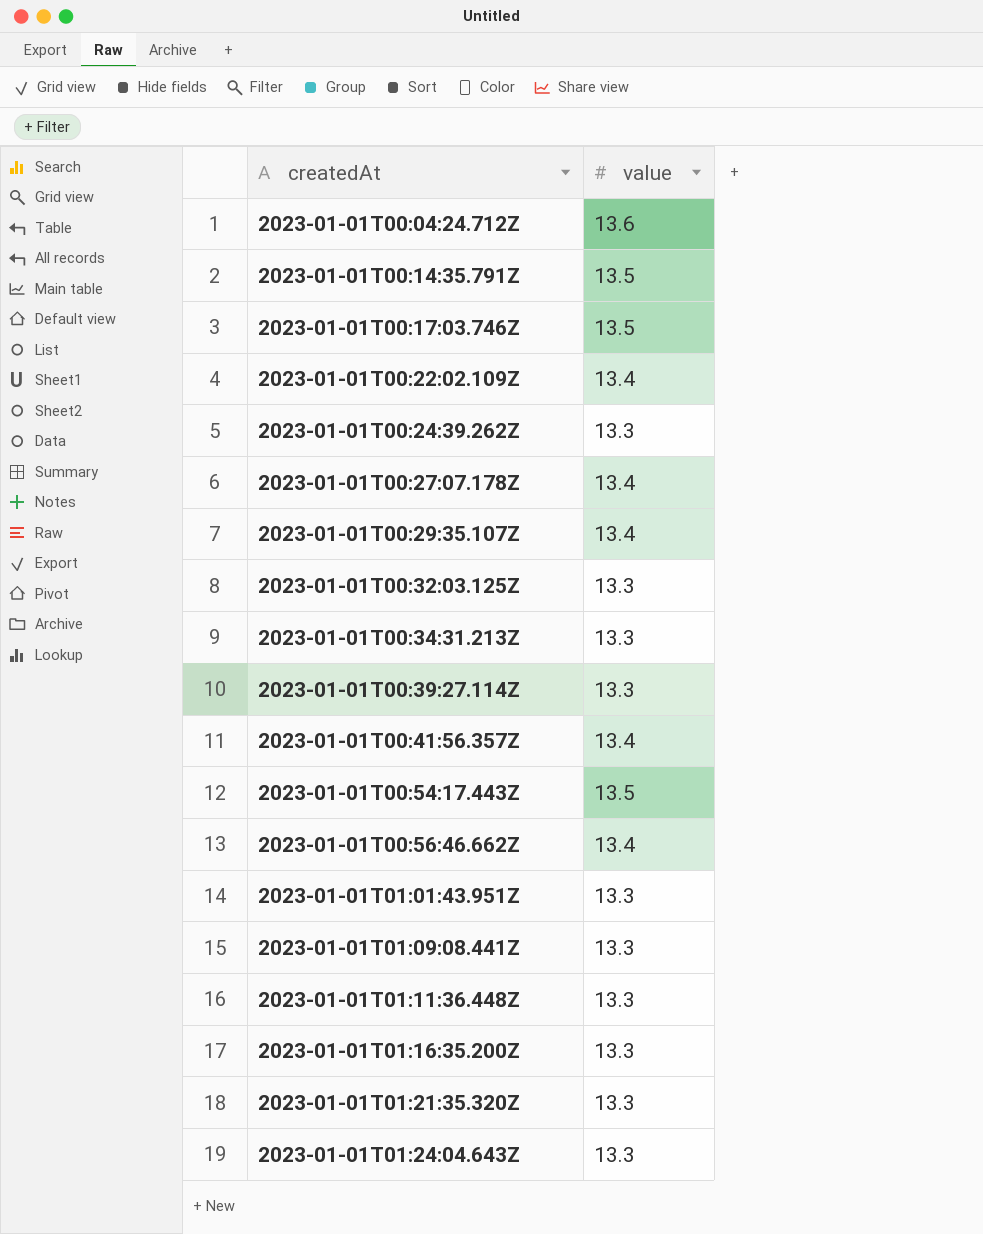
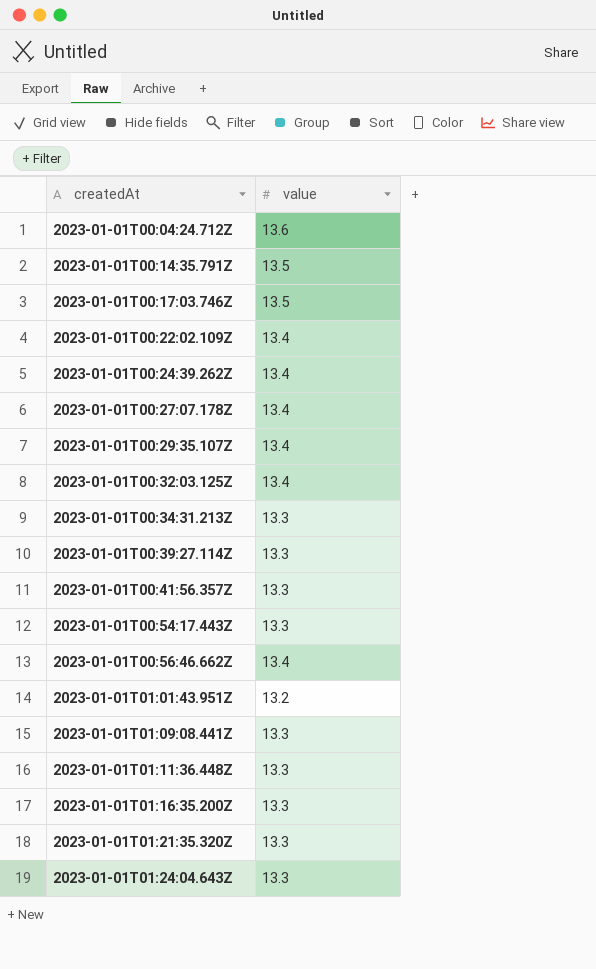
2023-01-01T00:24:39.262Z | value: 13.3 -> 13.4
2023-01-01T00:32:03.125Z | value: 13.3 -> 13.4
2023-01-01T00:41:56.357Z | value: 13.4 -> 13.3
2023-01-01T00:54:17.443Z | value: 13.5 -> 13.3
2023-01-01T01:01:43.951Z | value: 13.3 -> 13.2

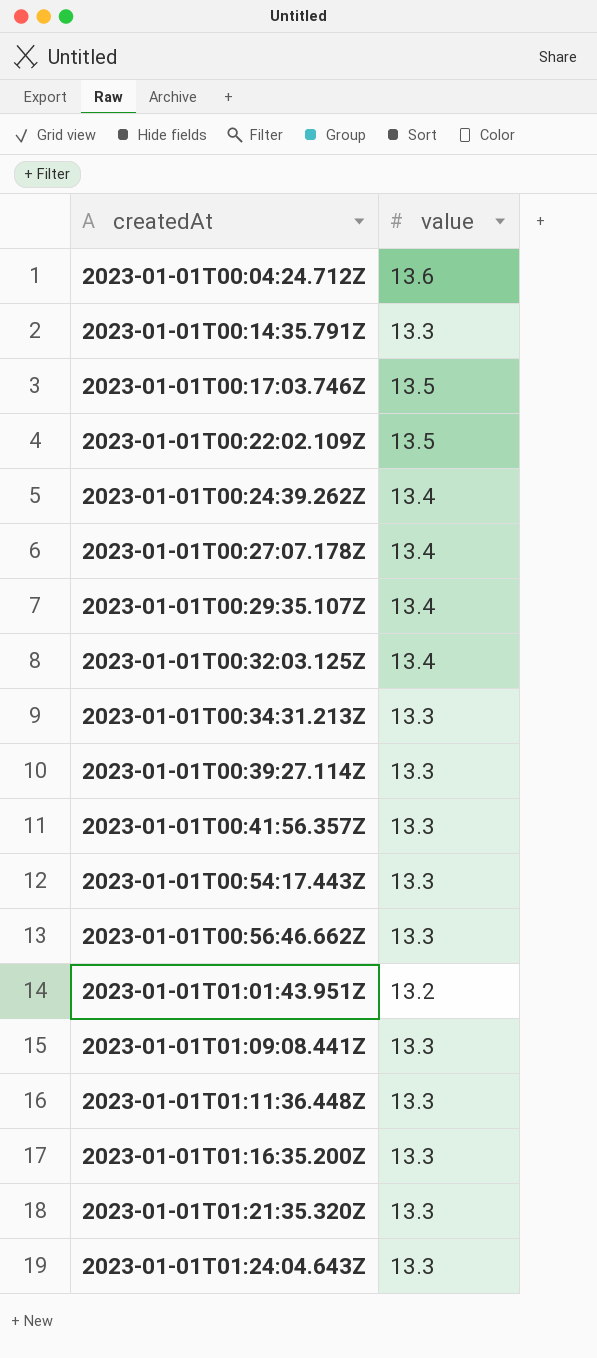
2023-01-01T00:14:35.791Z | value: 13.5 -> 13.3
2023-01-01T00:22:02.109Z | value: 13.4 -> 13.5
2023-01-01T00:56:46.662Z | value: 13.4 -> 13.3

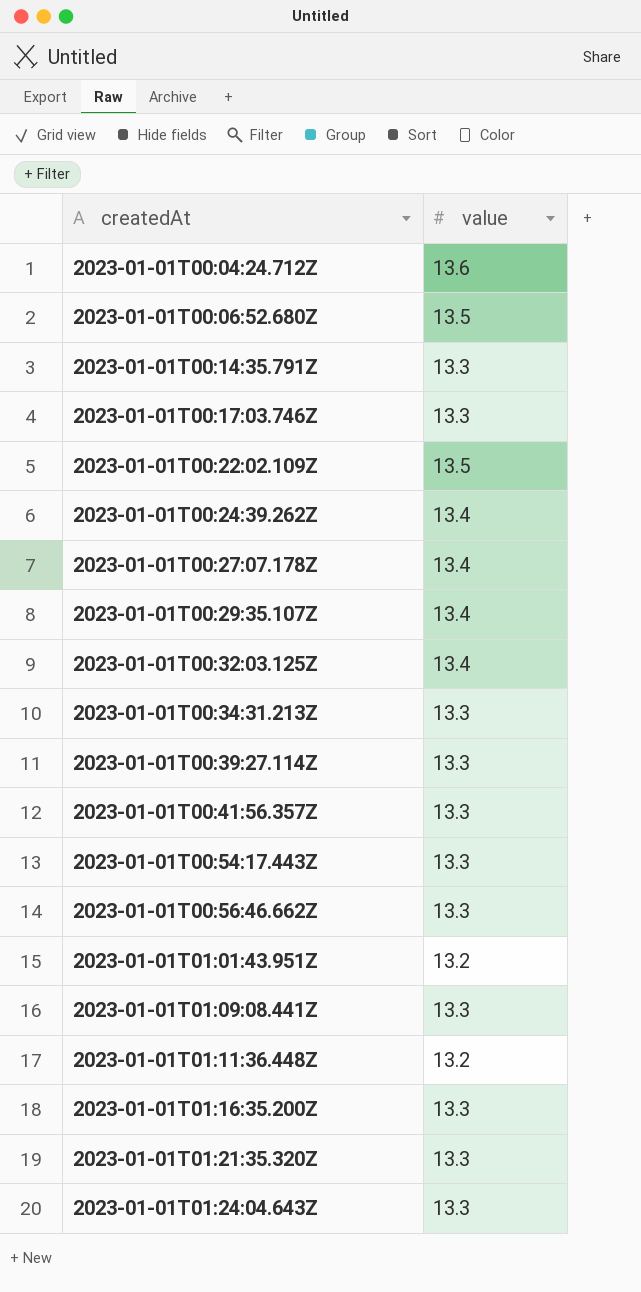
row 2023-01-01T00:06:52.680Z: none -> 13.5
2023-01-01T00:17:03.746Z | value: 13.5 -> 13.3
2023-01-01T01:11:36.448Z | value: 13.3 -> 13.2

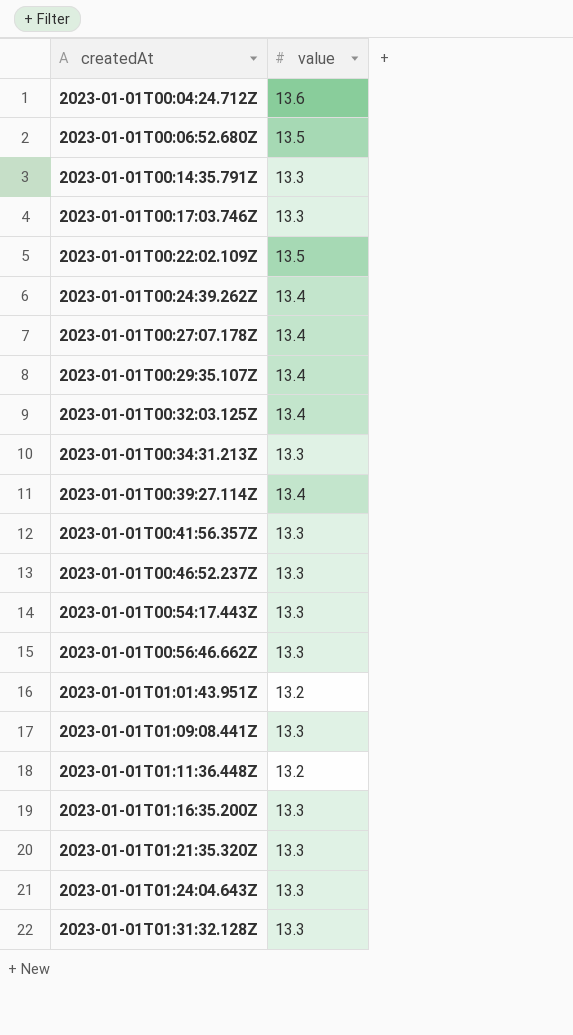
2023-01-01T00:39:27.114Z | value: 13.3 -> 13.4
row 2023-01-01T00:46:52.237Z: none -> 13.3
row 2023-01-01T01:31:32.128Z: none -> 13.3

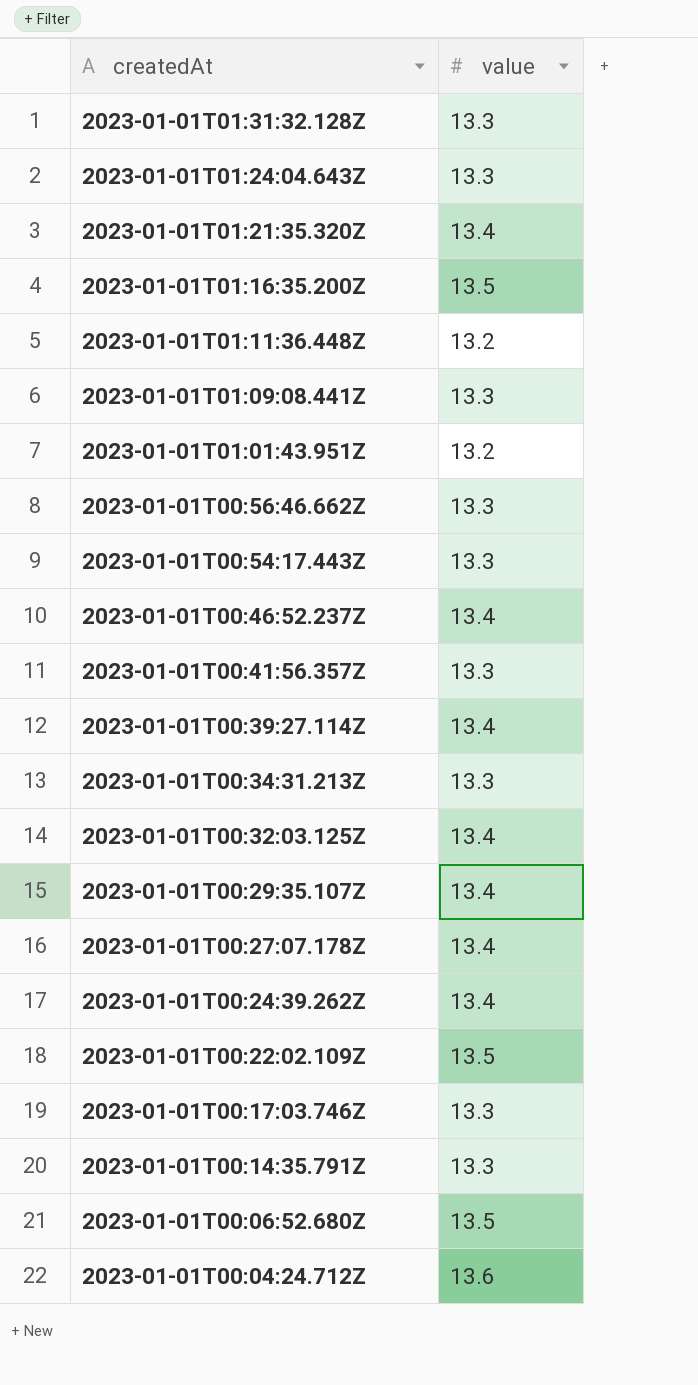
row order: createdAt ascending -> createdAt descending
2023-01-01T01:21:35.320Z | value: 13.3 -> 13.4
2023-01-01T01:16:35.200Z | value: 13.3 -> 13.5
2023-01-01T00:46:52.237Z | value: 13.3 -> 13.4

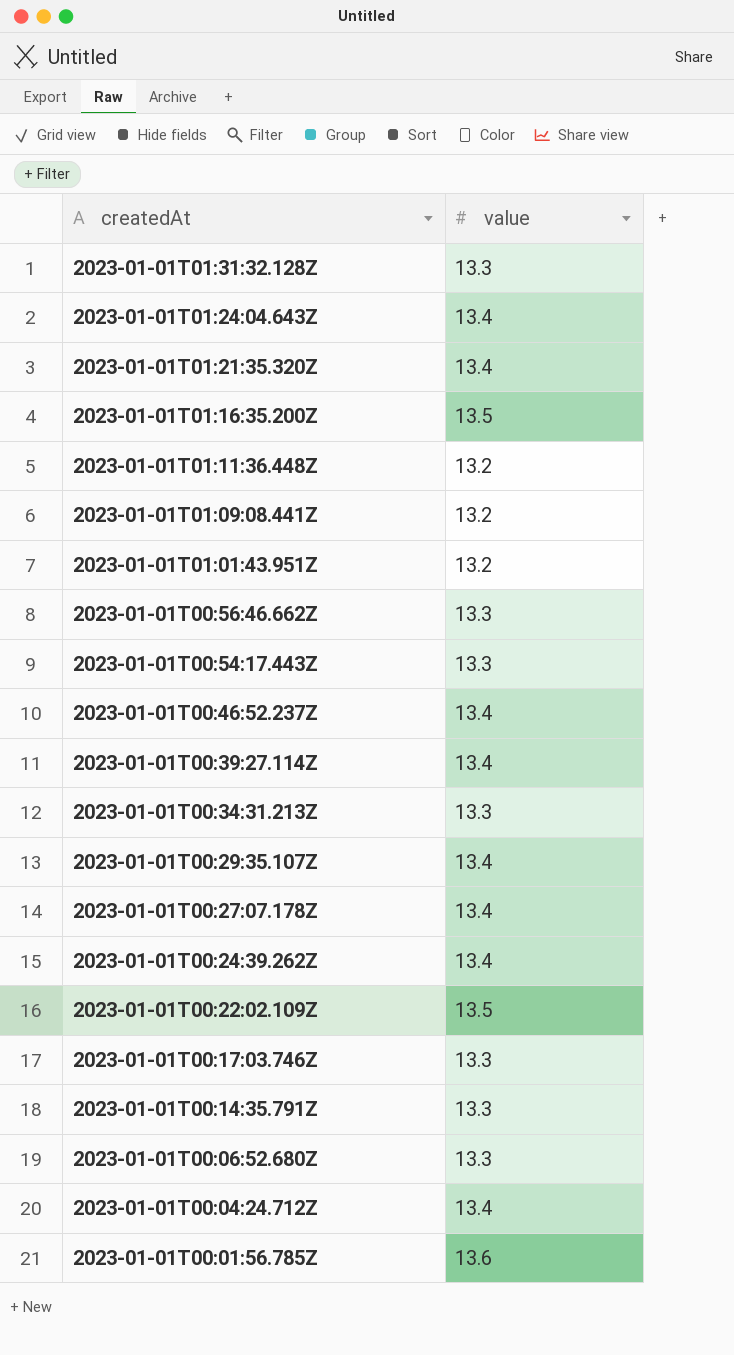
row 2023-01-01T00:41:56.357Z: 13.3 -> none
row 2023-01-01T00:32:03.125Z: 13.4 -> none
2023-01-01T01:24:04.643Z | value: 13.3 -> 13.4
2023-01-01T01:09:08.441Z | value: 13.3 -> 13.2
2023-01-01T00:06:52.680Z | value: 13.5 -> 13.3
2023-01-01T00:04:24.712Z | value: 13.6 -> 13.4
row 2023-01-01T00:01:56.785Z: none -> 13.6

